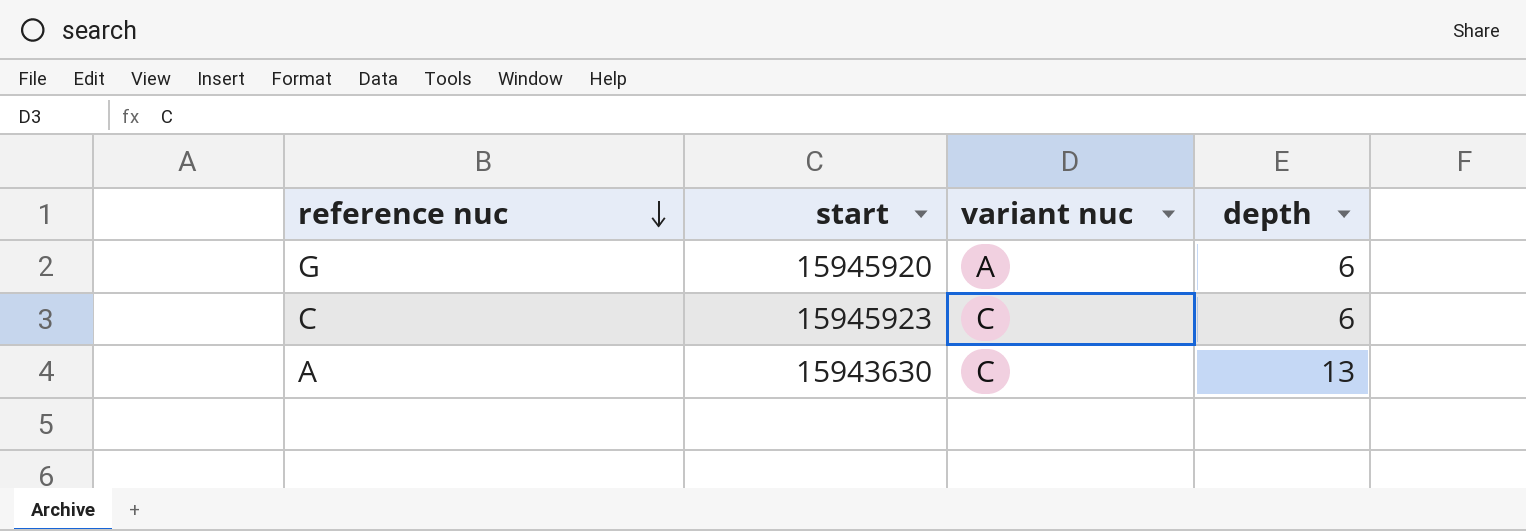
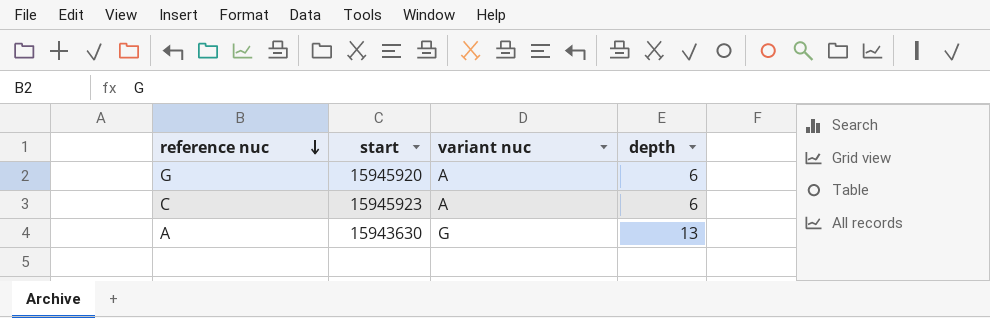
C | variant nuc: C -> A
A | variant nuc: C -> G

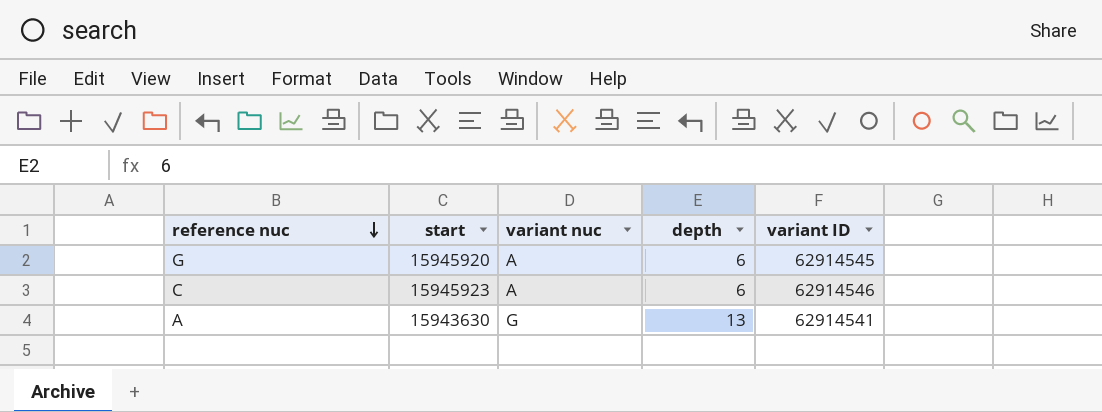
column variant ID | position: none -> 5

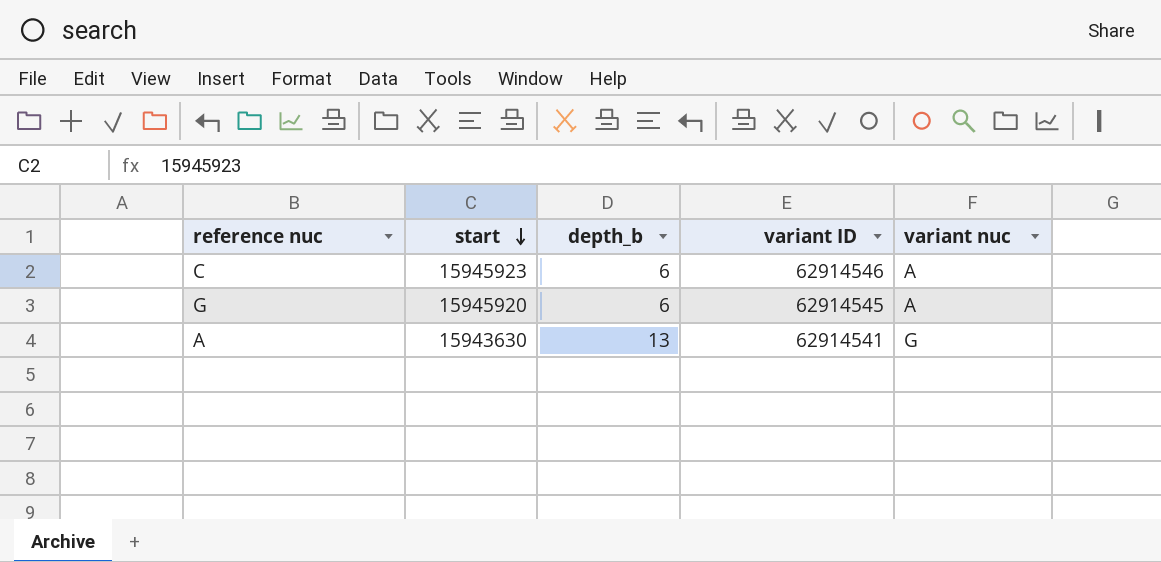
row order: reference nuc descending -> start descending
column name: depth -> depth_b
column variant nuc | position: 3 -> 5

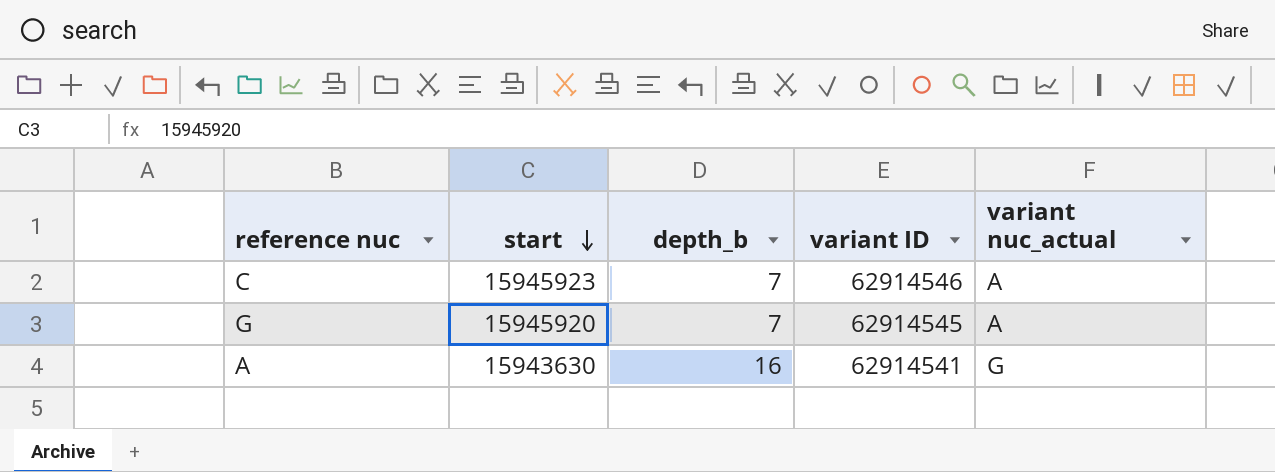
column name: variant nuc -> variant nuc_actual
C | depth_b: 6 -> 7
G | depth_b: 6 -> 7
A | depth_b: 13 -> 16

